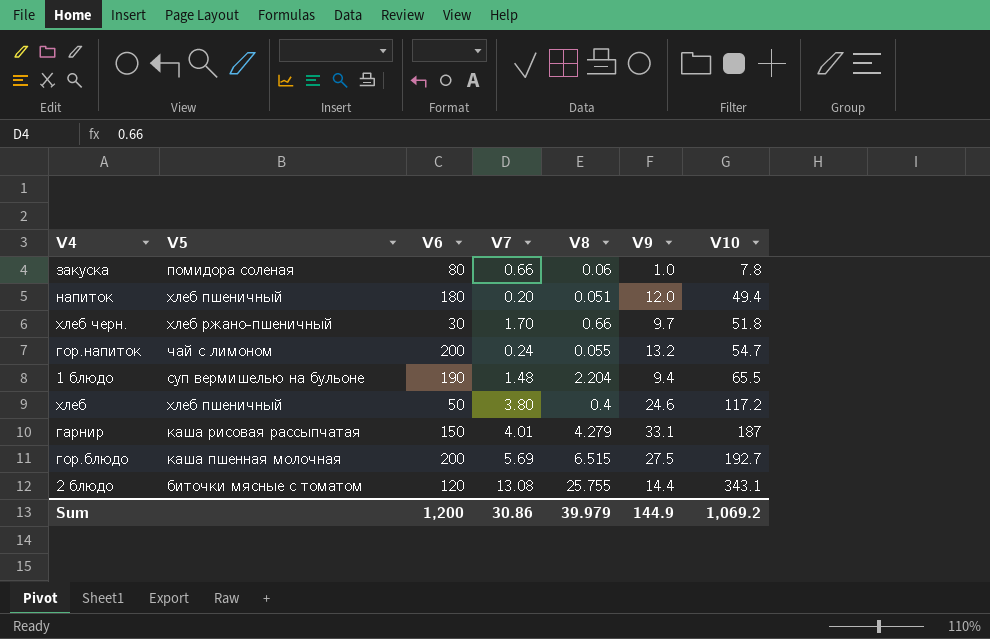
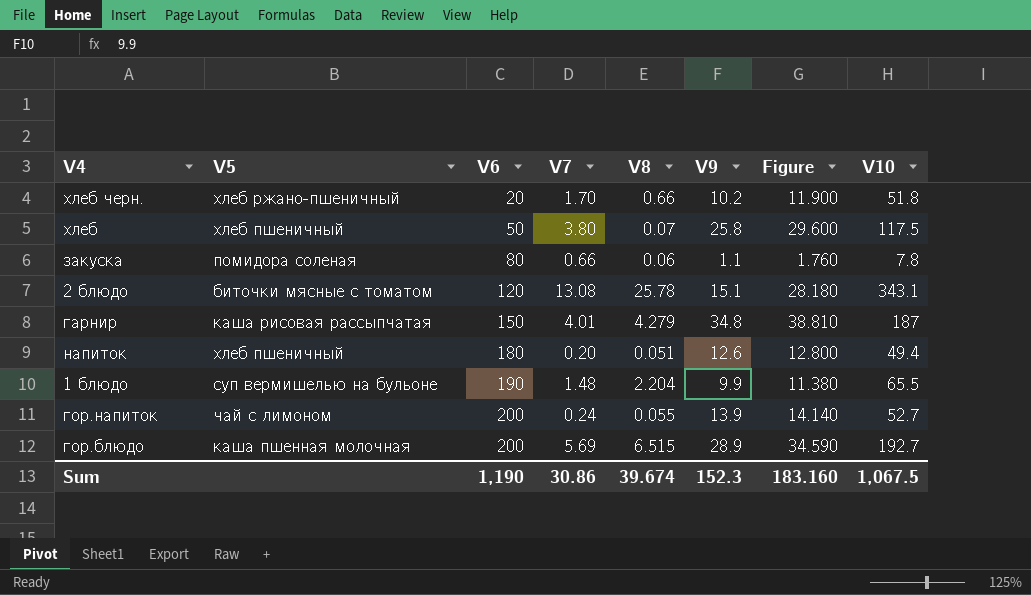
row order: V10 ascending -> V6 ascending
column Figure | formula: none -> [V7] + [V9]
хлеб черн. | V6: 30 -> 20
хлеб черн. | V9: 9.7 -> 10.2
хлеб | V8: 0.4 -> 0.07
хлеб | V9: 24.6 -> 25.8
хлеб | V10: 117.2 -> 117.5
закуска | V9: 1.0 -> 1.1
2 блюдо | V8: 25.755 -> 25.78
2 блюдо | V9: 14.4 -> 15.1
гарнир | V9: 33.1 -> 34.8
напиток | V9: 12.0 -> 12.6
1 блюдо | V9: 9.4 -> 9.9
гор.напиток | V9: 13.2 -> 13.9
гор.напиток | V10: 54.7 -> 52.7
гор.блюдо | V9: 27.5 -> 28.9
Sum | V6: 1,200 -> 1,190
Sum | V8: 39.979 -> 39.674
Sum | V9: 144.9 -> 152.3
Sum | V10: 1,069.2 -> 1,067.5

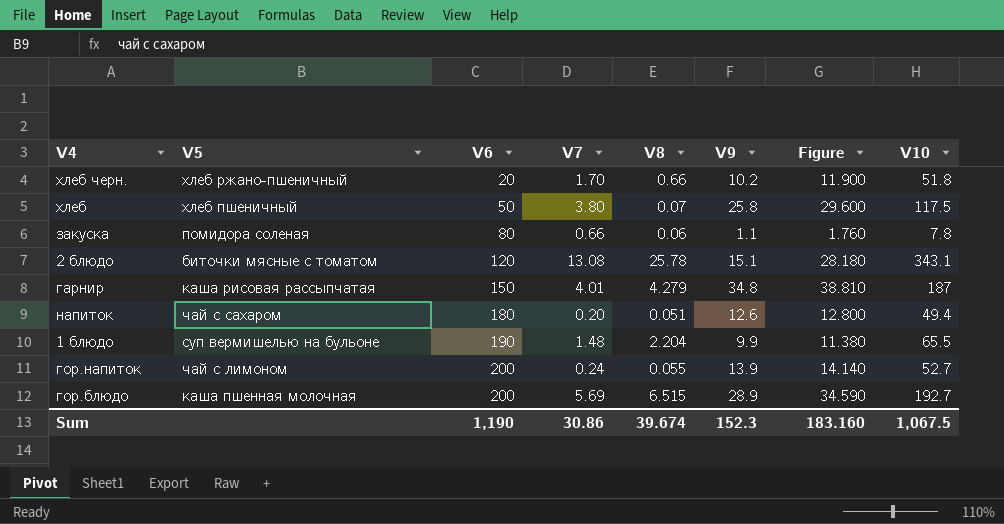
напиток | V5: хлеб пшеничный -> чай с сахаром

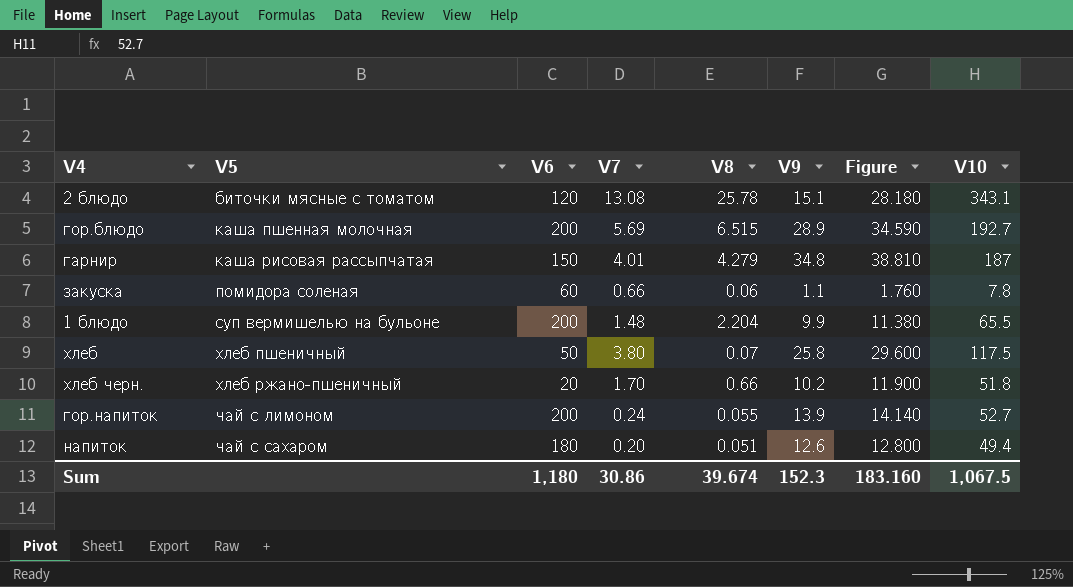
row order: V6 ascending -> V5 ascending
закуска | V6: 80 -> 60
1 блюдо | V6: 190 -> 200
Sum | V6: 1,190 -> 1,180

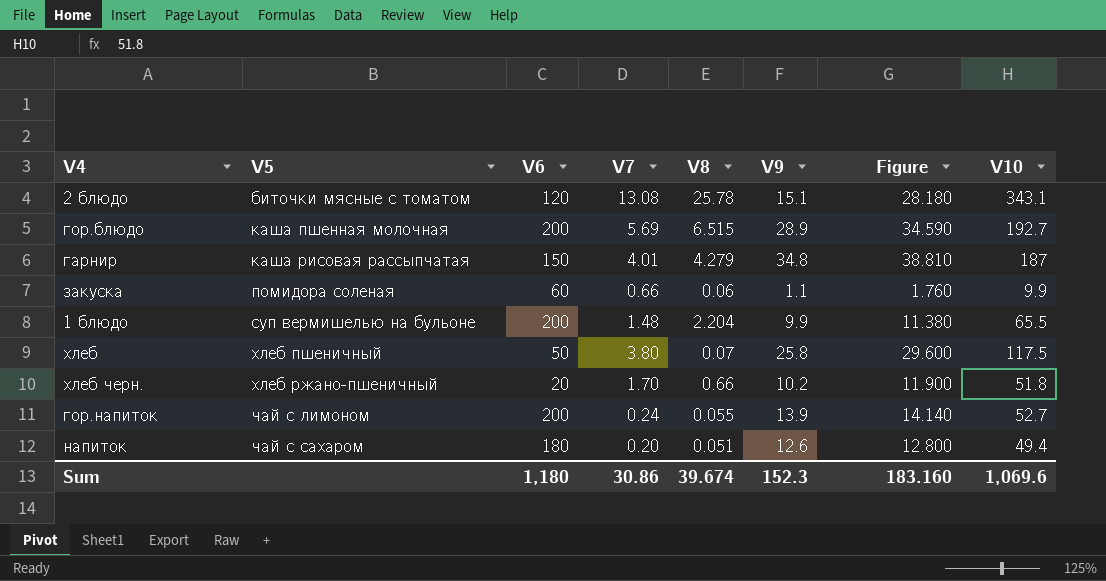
закуска | V10: 7.8 -> 9.9
Sum | V10: 1,067.5 -> 1,069.6

